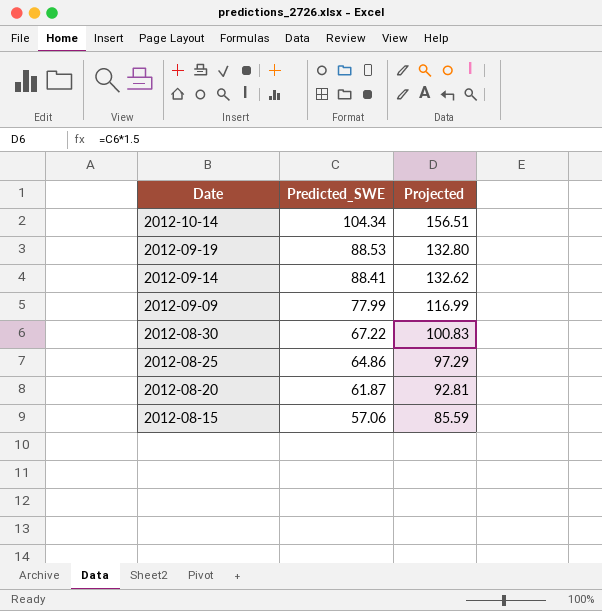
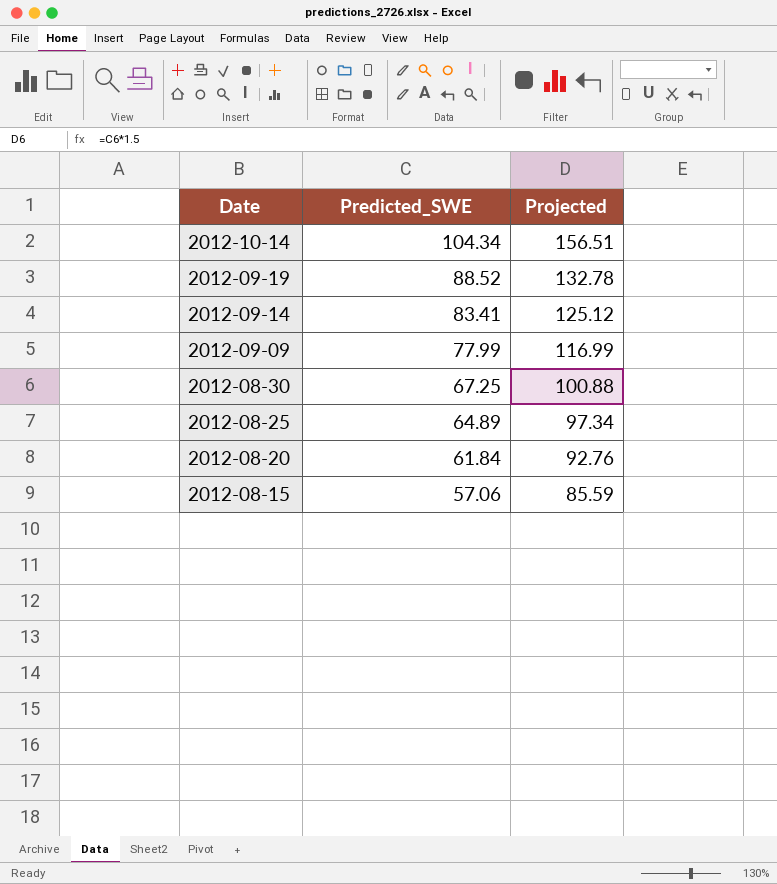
2012-09-19 | Predicted_SWE: 88.53 -> 88.52
2012-09-19 | Projected: 132.80 -> 132.78
2012-09-14 | Predicted_SWE: 88.41 -> 83.41
2012-09-14 | Projected: 132.62 -> 125.12
2012-08-30 | Predicted_SWE: 67.22 -> 67.25
2012-08-30 | Projected: 100.83 -> 100.88
2012-08-25 | Predicted_SWE: 64.86 -> 64.89
2012-08-25 | Projected: 97.29 -> 97.34
2012-08-20 | Predicted_SWE: 61.87 -> 61.84
2012-08-20 | Projected: 92.81 -> 92.76

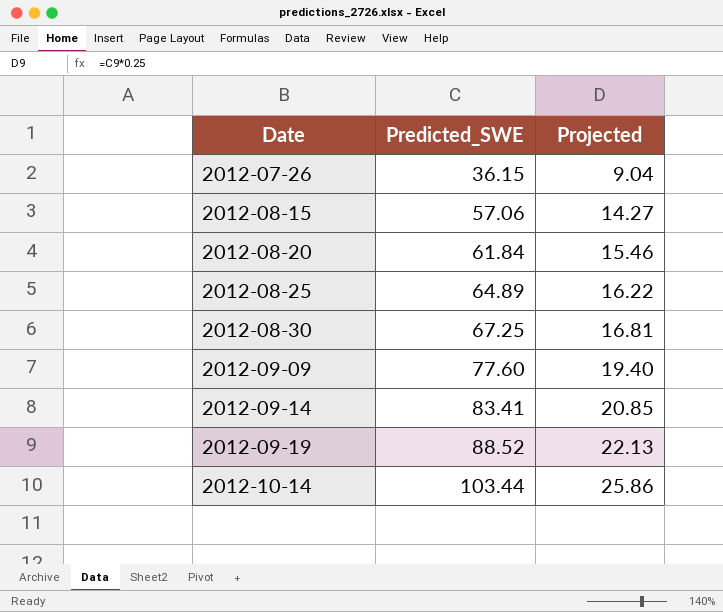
row order: Date descending -> Date ascending
column Projected | formula: [Predicted_SWE] * 1.5 -> [Predicted_SWE] * 0.25
row 2012-07-26: none -> 36.15 | 9.04
2012-09-09 | Predicted_SWE: 77.99 -> 77.60
2012-10-14 | Predicted_SWE: 104.34 -> 103.44

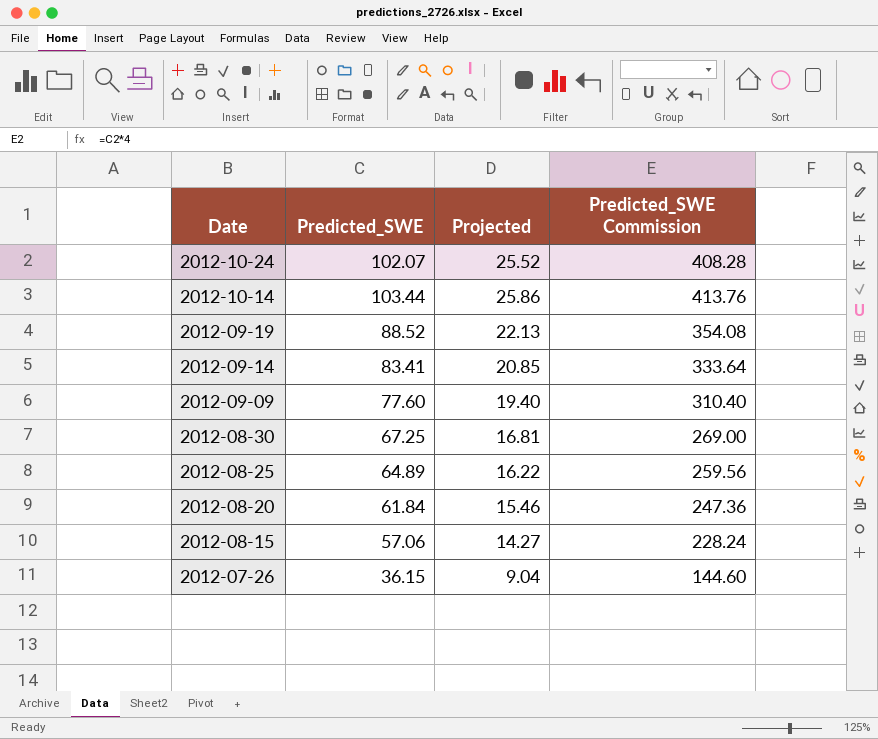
row order: Date ascending -> Date descending
column Predicted_SWE Commission | formula: none -> [Predicted_SWE] * 4
row 2012-10-24: none -> 102.07 | 25.52 | 408.28

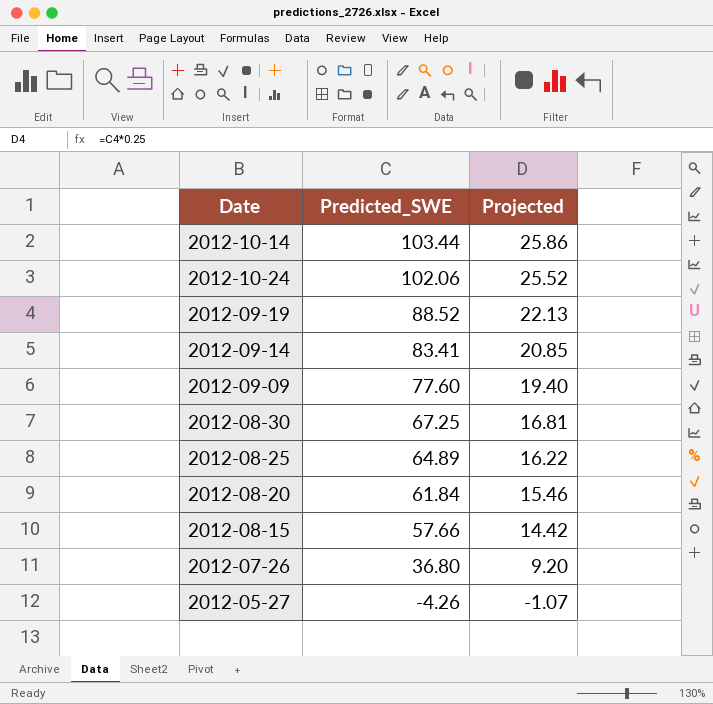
row order: Date descending -> Predicted_SWE descending
column Predicted_SWE Commission | formula: [Predicted_SWE] * 4 -> none
2012-10-24 | Predicted_SWE: 102.07 -> 102.06
2012-08-15 | Predicted_SWE: 57.06 -> 57.66
2012-08-15 | Projected: 14.27 -> 14.42
2012-07-26 | Predicted_SWE: 36.15 -> 36.80
2012-07-26 | Projected: 9.04 -> 9.20
row 2012-05-27: none -> -4.26 | -1.07

